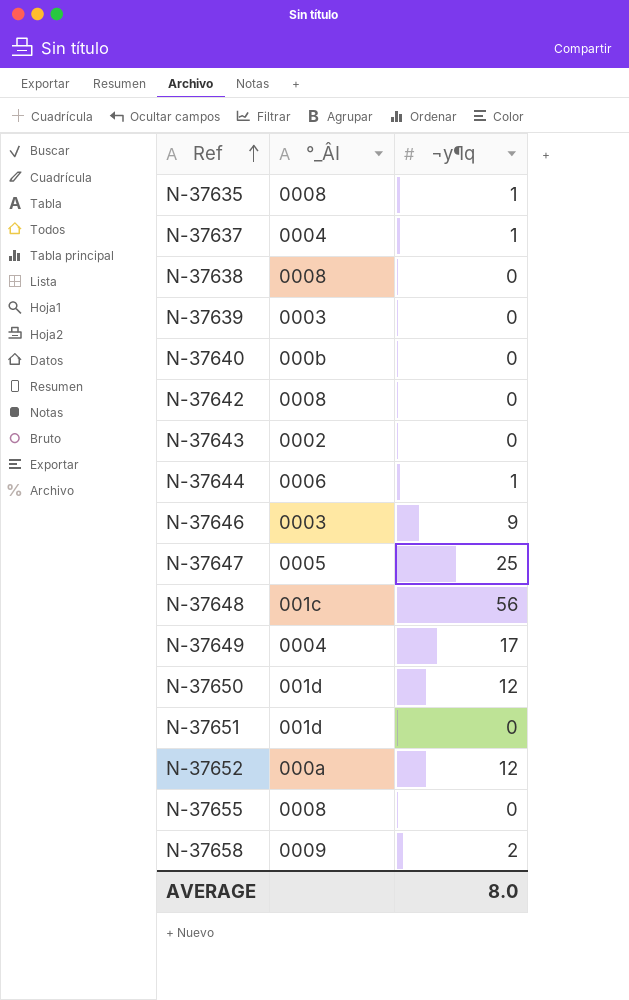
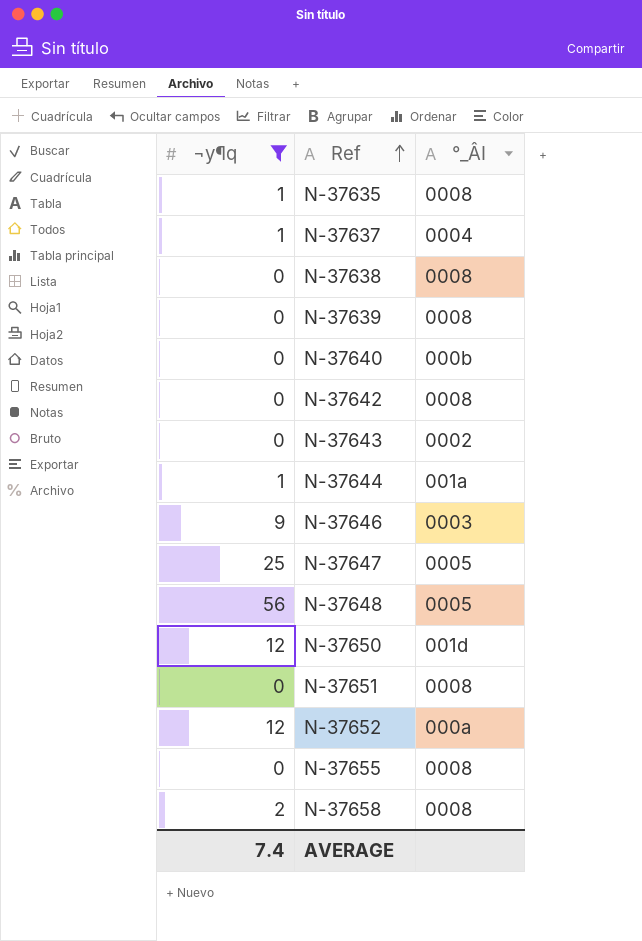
filter: none -> ¬y¶q != 17
column ¬y¶q | position: 3 -> 1
N-37639 | °_ÂI: 0003 -> 0008
N-37644 | °_ÂI: 0006 -> 001a
N-37648 | °_ÂI: 001c -> 0005
N-37651 | °_ÂI: 001d -> 0008
N-37658 | °_ÂI: 0009 -> 0008
AVERAGE | ¬y¶q: 8.0 -> 7.4

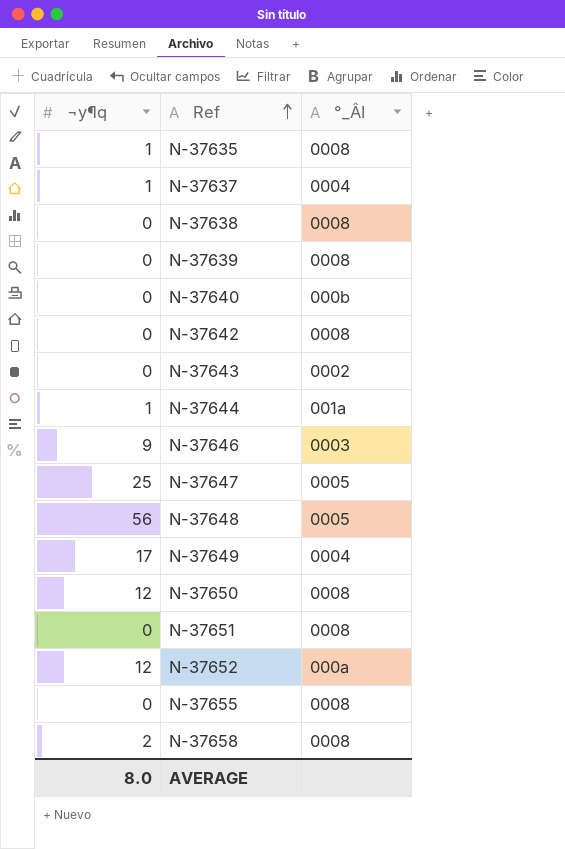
filter: ¬y¶q != 17 -> none
N-37650 | °_ÂI: 001d -> 0008
AVERAGE | ¬y¶q: 7.4 -> 8.0

